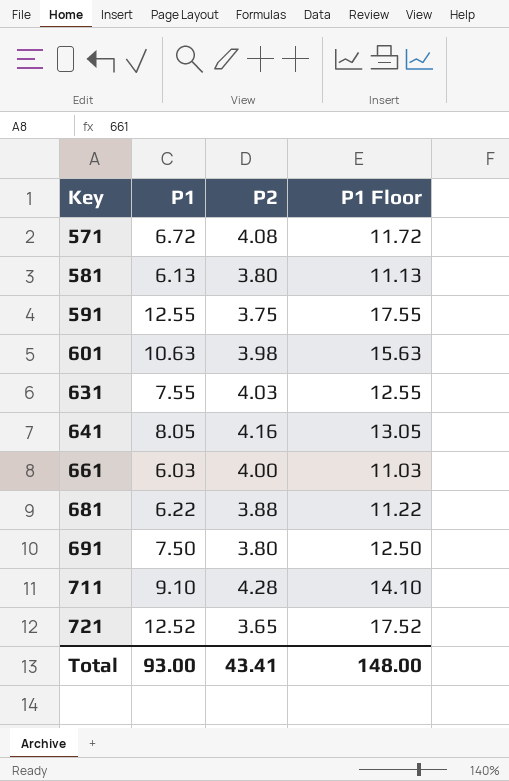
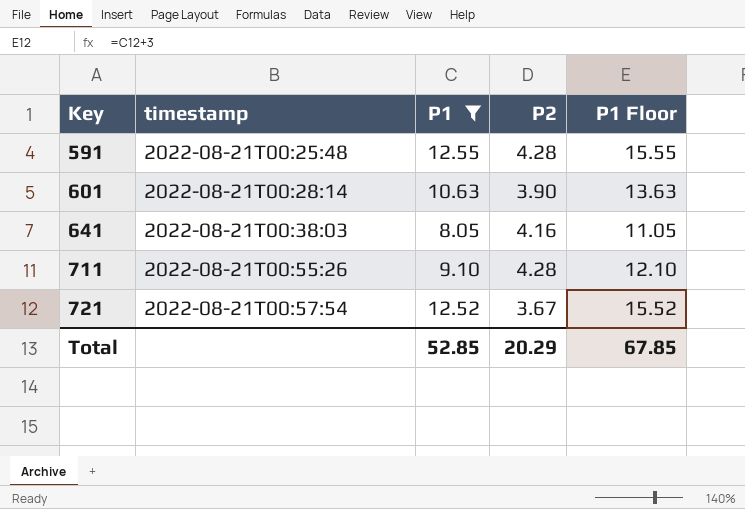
filter: none -> P1 >= 8.05
column timestamp | position: none -> 2
column P1 Floor | formula: [P1] + 5 -> [P1] + 3
591 | P2: 3.75 -> 4.28
601 | P2: 3.98 -> 3.90
721 | P2: 3.65 -> 3.67
Total | P1: 93.00 -> 52.85
Total | P2: 43.41 -> 20.29
Total | P1 Floor: 148.00 -> 67.85

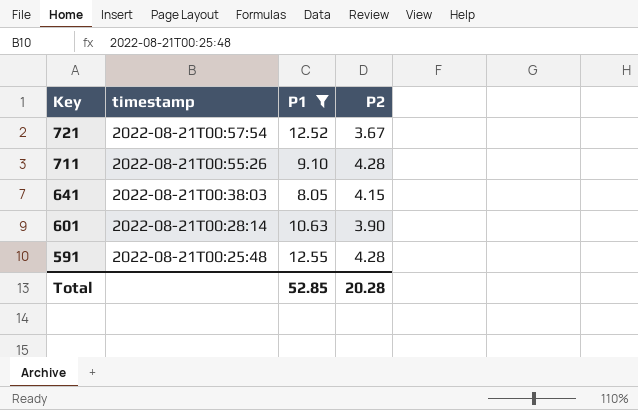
row order: Key ascending -> Key descending
column P1 Floor | formula: [P1] + 3 -> none
641 | P2: 4.16 -> 4.15
Total | P2: 20.29 -> 20.28

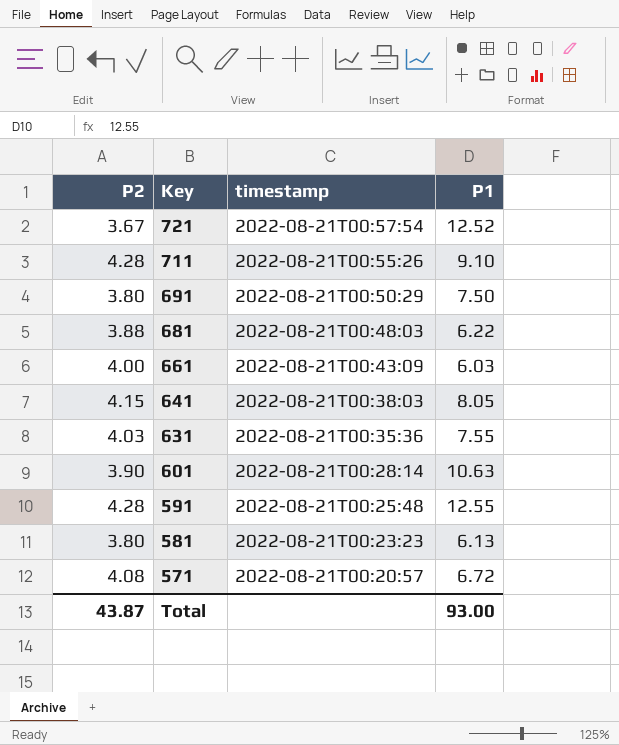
filter: P1 >= 8.05 -> none
column P2 | position: 4 -> 1
Total | P2: 20.28 -> 43.87
Total | P1: 52.85 -> 93.00

